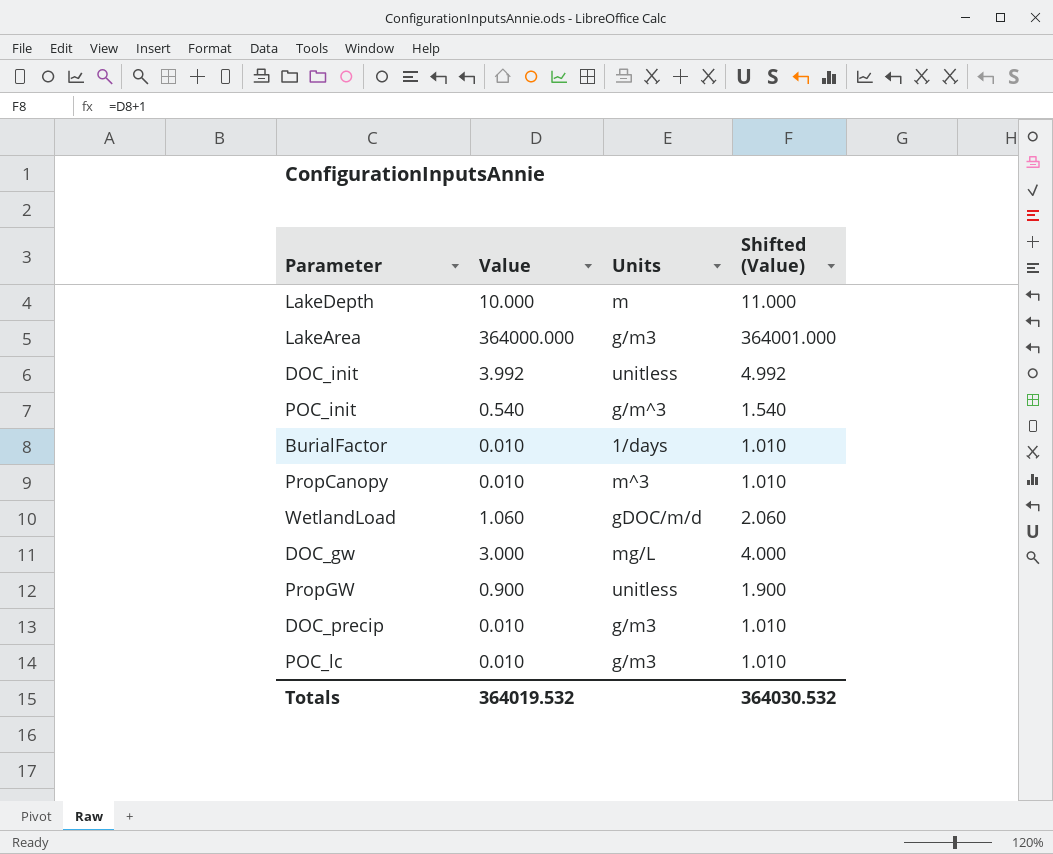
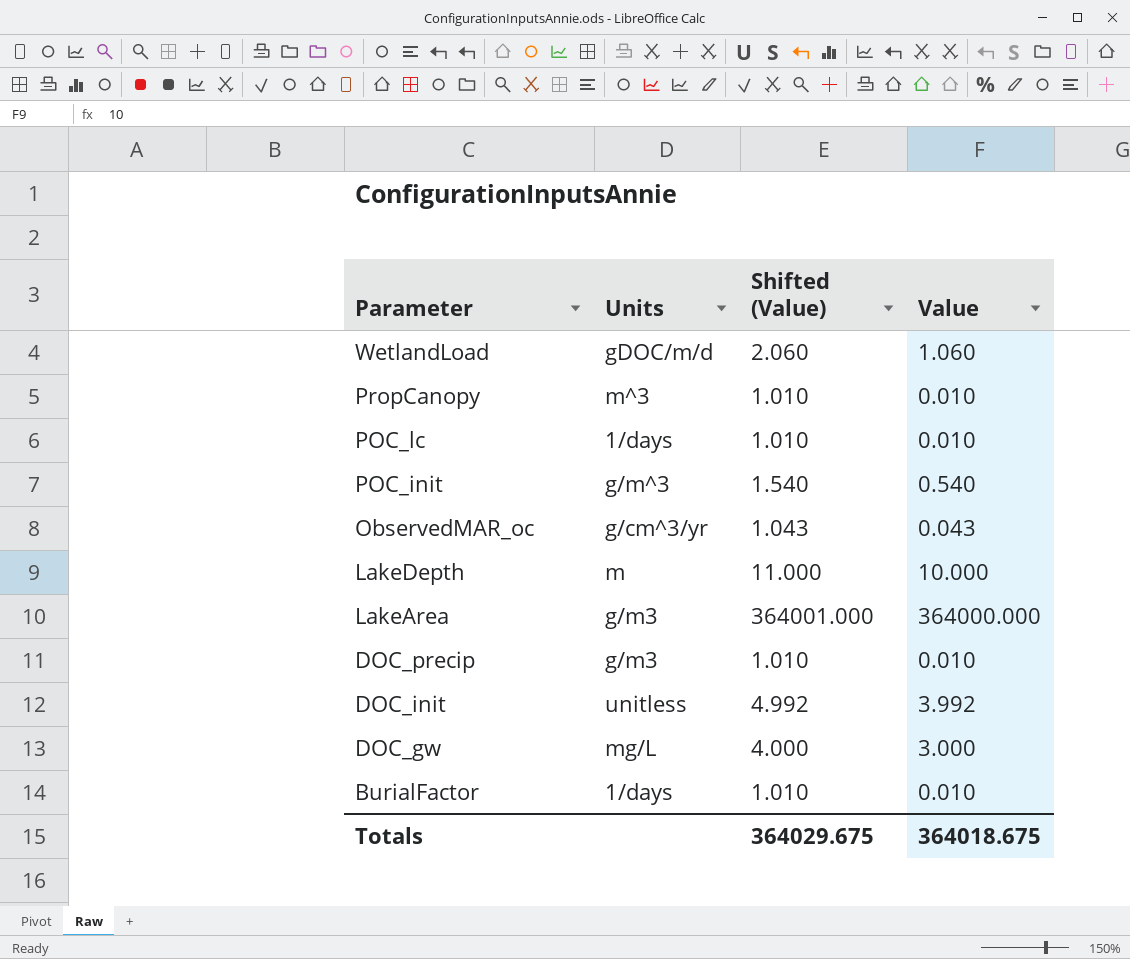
row order: none -> Parameter descending
column Value | position: 2 -> 4
row PropGW: 0.900 | unitless | 1.900 -> none
POC_lc | Units: g/m3 -> 1/days
row ObservedMAR_oc: none -> g/cm^3/yr | 1.043 | 0.043
Totals | Shifted (Value): 364030.532 -> 364029.675
Totals | Value: 364019.532 -> 364018.675

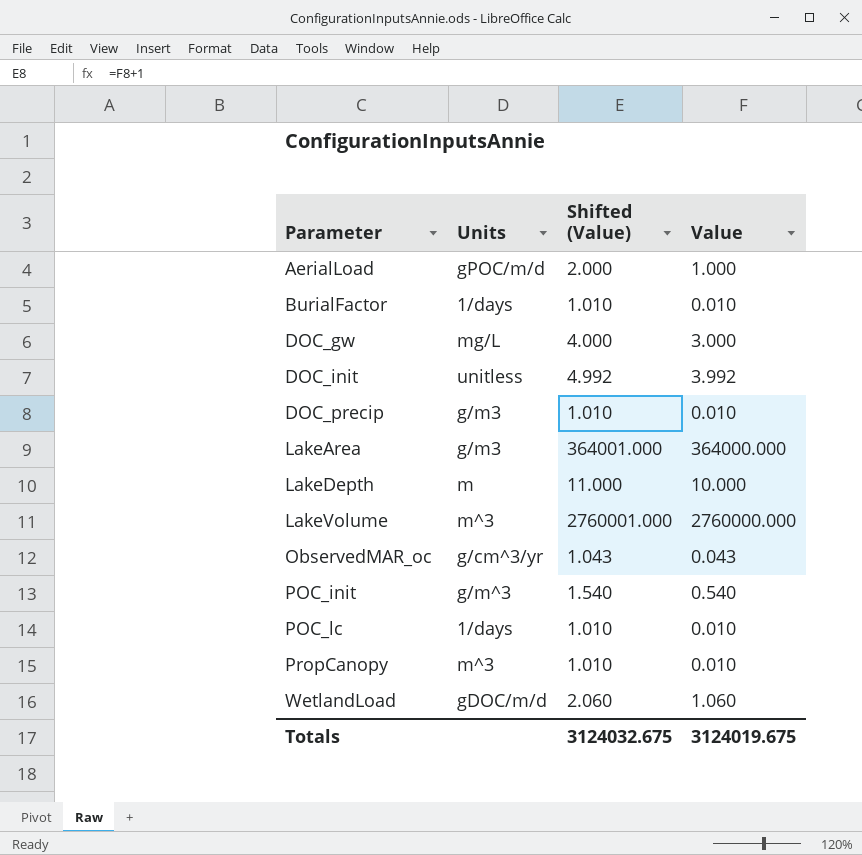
row order: Parameter descending -> Parameter ascending
row AerialLoad: none -> gPOC/m/d | 2.000 | 1.000
row LakeVolume: none -> m^3 | 2760001.000 | 2760000.000
Totals | Shifted (Value): 364029.675 -> 3124032.675
Totals | Value: 364018.675 -> 3124019.675

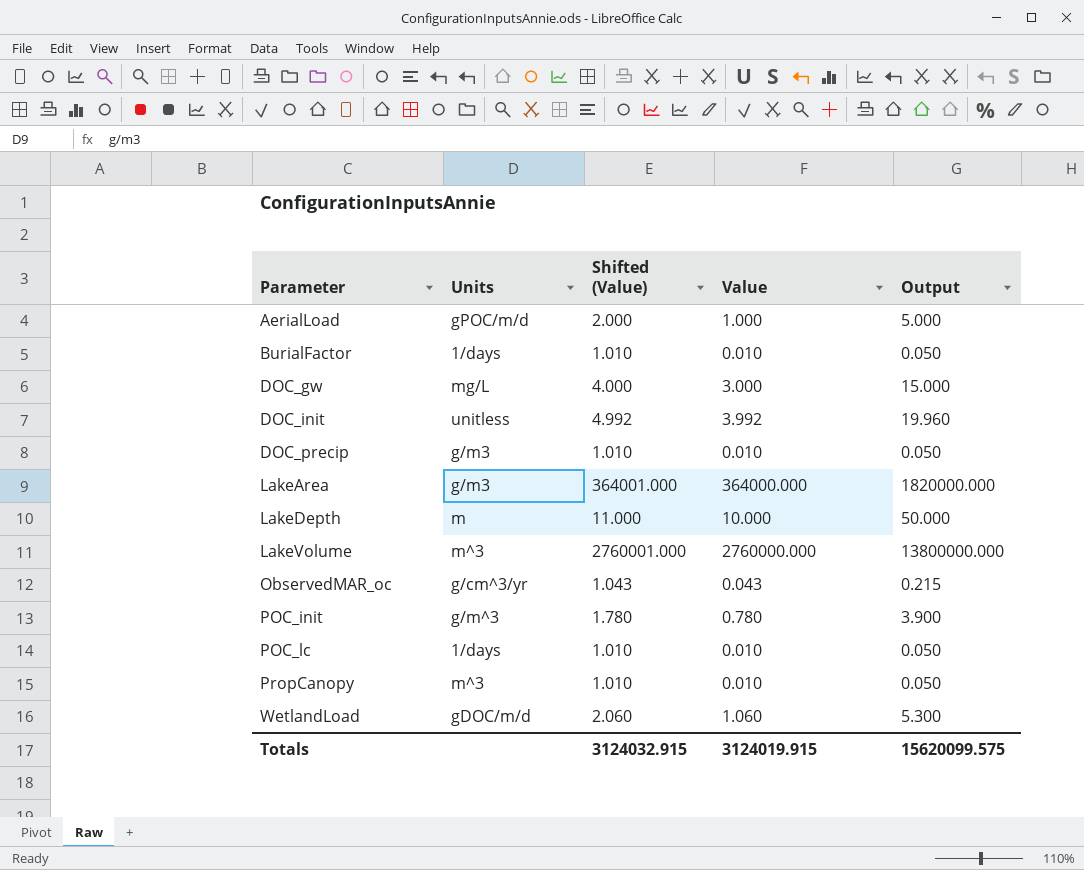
column Output | formula: none -> [Value] * 5
POC_init | Shifted (Value): 1.540 -> 1.780
POC_init | Value: 0.540 -> 0.780
Totals | Shifted (Value): 3124032.675 -> 3124032.915
Totals | Value: 3124019.675 -> 3124019.915

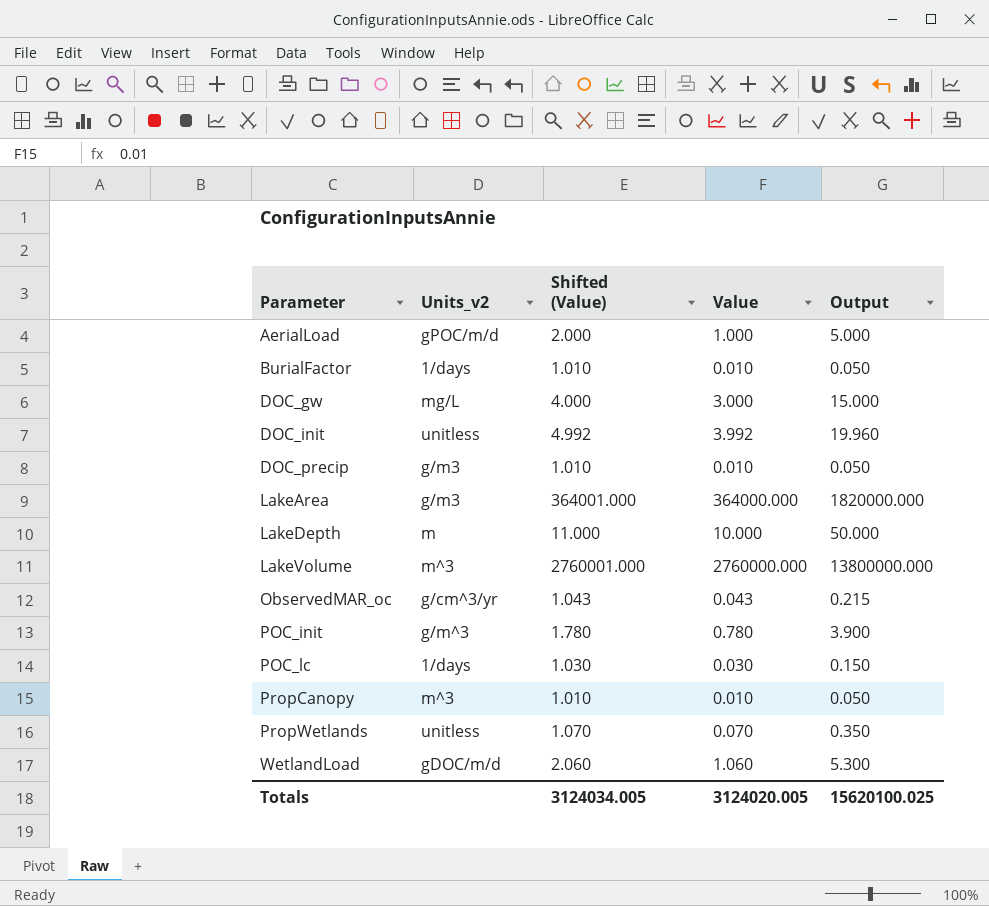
column name: Units -> Units_v2
POC_lc | Shifted (Value): 1.010 -> 1.030
POC_lc | Value: 0.010 -> 0.030
POC_lc | Output: 0.050 -> 0.150
row PropWetlands: none -> unitless | 1.070 | 0.070 | 0.350
Totals | Shifted (Value): 3124032.915 -> 3124034.005
Totals | Value: 3124019.915 -> 3124020.005
Totals | Output: 15620099.575 -> 15620100.025

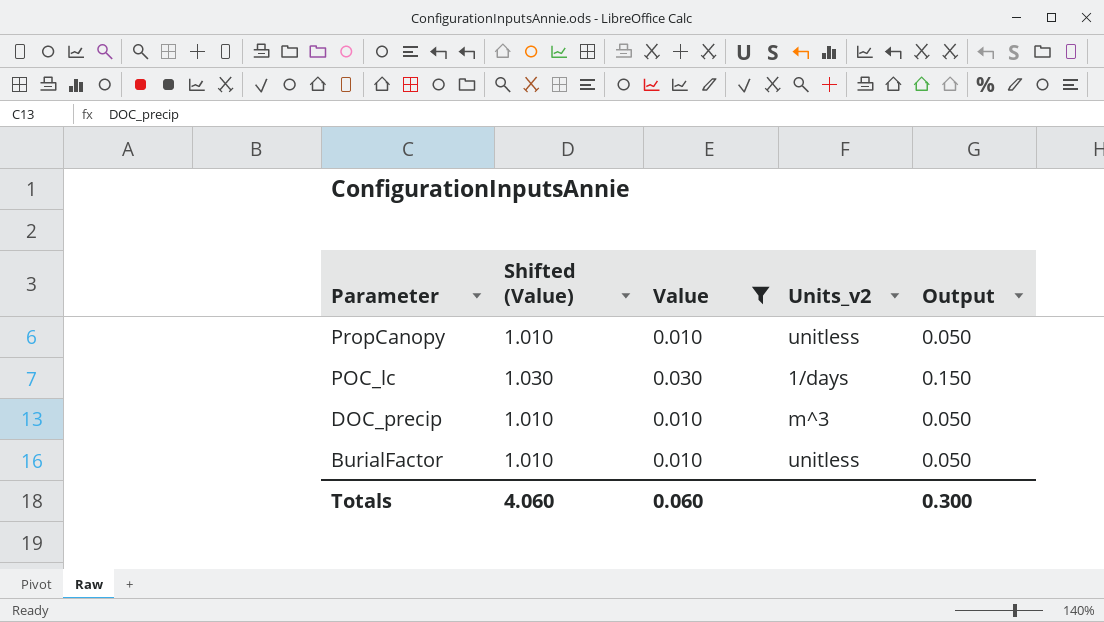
filter: none -> Value <= 0.030
row order: Parameter ascending -> Parameter descending
column Units_v2 | position: 2 -> 4
PropCanopy | Units_v2: m^3 -> unitless
DOC_precip | Units_v2: g/m3 -> m^3
BurialFactor | Units_v2: 1/days -> unitless
Totals | Shifted (Value): 3124034.005 -> 4.060
Totals | Value: 3124020.005 -> 0.060
Totals | Output: 15620100.025 -> 0.300

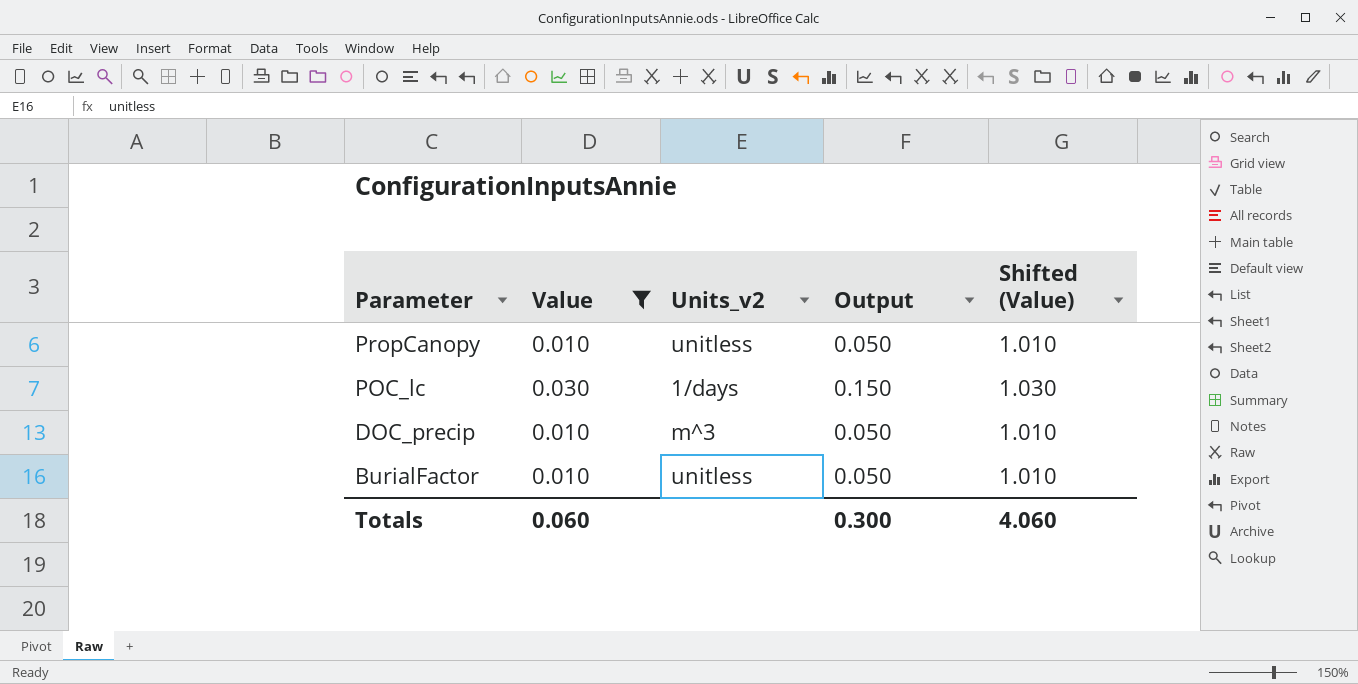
column Shifted (Value) | position: 2 -> 5

